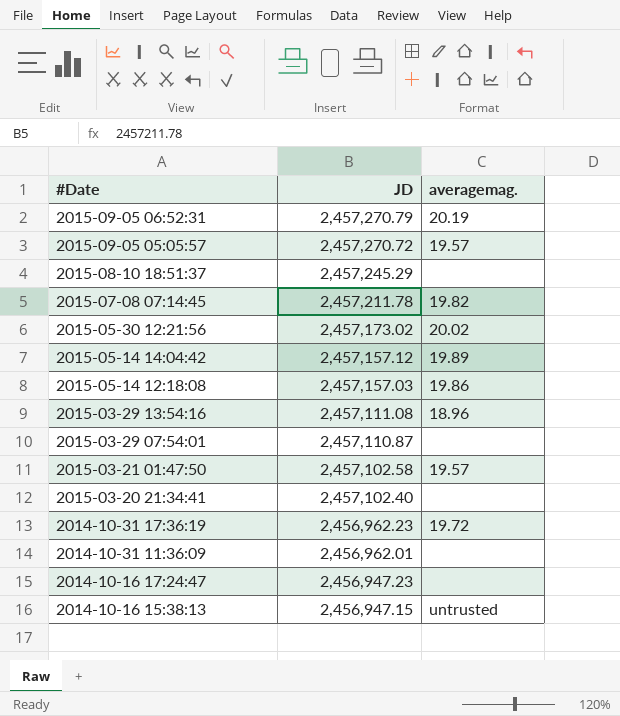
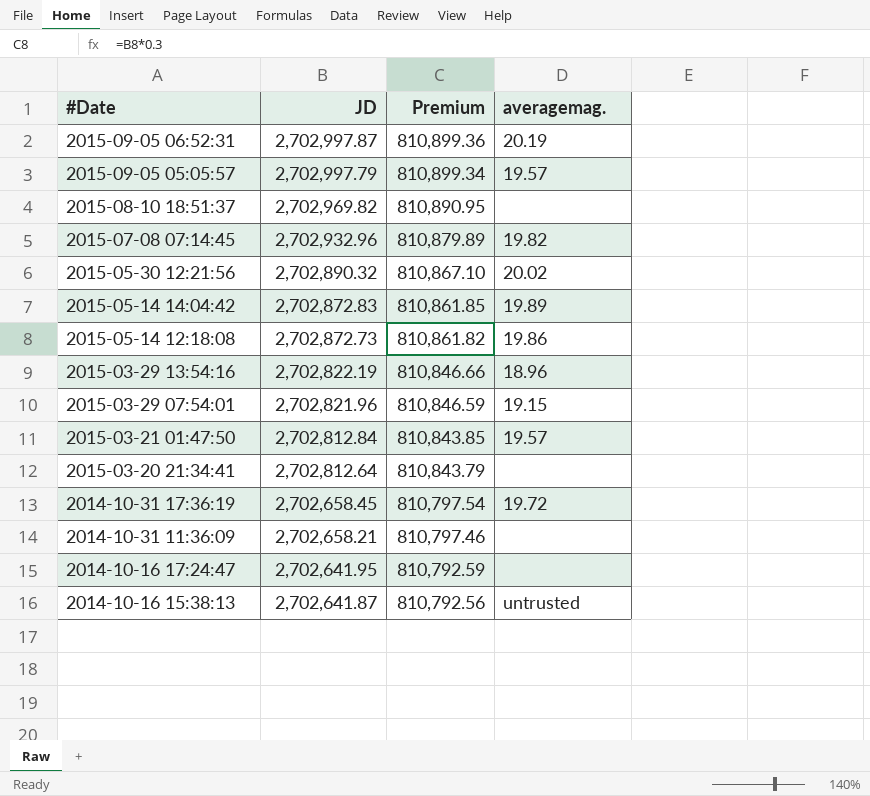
column Premium | formula: none -> [JD] * 0.3
2015-09-05 06:52:31 | JD: 2,457,270.79 -> 2,702,997.87
2015-09-05 05:05:57 | JD: 2,457,270.72 -> 2,702,997.79
2015-08-10 18:51:37 | JD: 2,457,245.29 -> 2,702,969.82
2015-07-08 07:14:45 | JD: 2,457,211.78 -> 2,702,932.96
2015-05-30 12:21:56 | JD: 2,457,173.02 -> 2,702,890.32
2015-05-14 14:04:42 | JD: 2,457,157.12 -> 2,702,872.83
2015-05-14 12:18:08 | JD: 2,457,157.03 -> 2,702,872.73
2015-03-29 13:54:16 | JD: 2,457,111.08 -> 2,702,822.19
2015-03-29 07:54:01 | JD: 2,457,110.87 -> 2,702,821.96
2015-03-29 07:54:01 | averagemag.: none -> 19.15
2015-03-21 01:47:50 | JD: 2,457,102.58 -> 2,702,812.84
2015-03-20 21:34:41 | JD: 2,457,102.40 -> 2,702,812.64
2014-10-31 17:36:19 | JD: 2,456,962.23 -> 2,702,658.45
2014-10-31 11:36:09 | JD: 2,456,962.01 -> 2,702,658.21
2014-10-16 17:24:47 | JD: 2,456,947.23 -> 2,702,641.95
2014-10-16 15:38:13 | JD: 2,456,947.15 -> 2,702,641.87

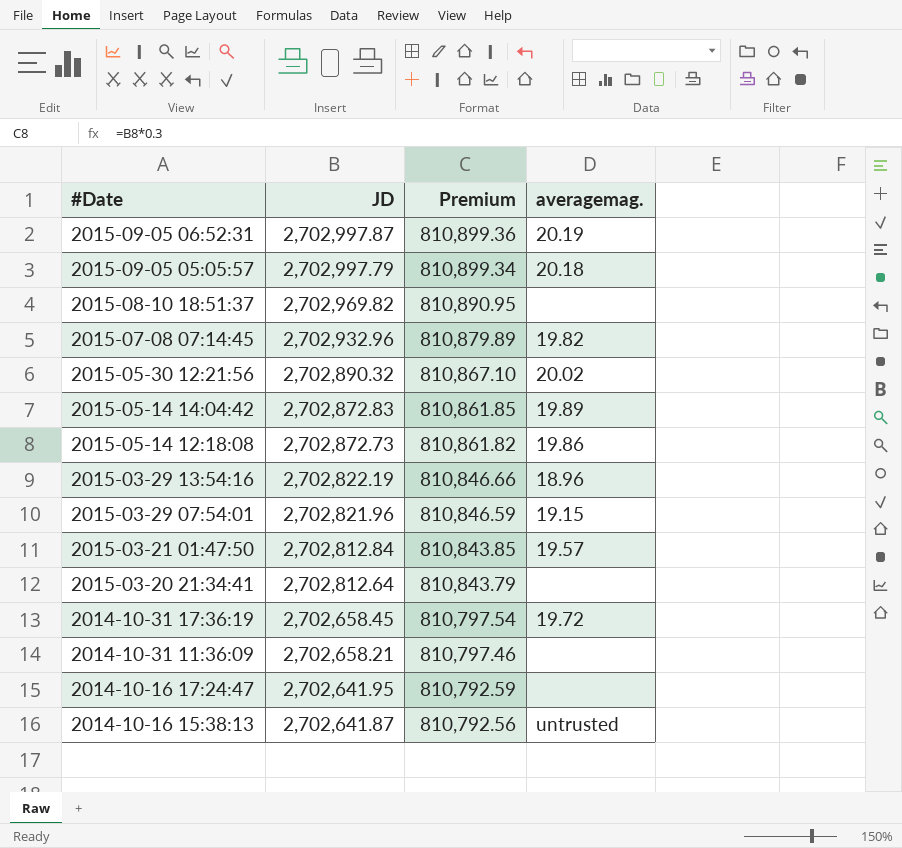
2015-09-05 05:05:57 | averagemag.: 19.57 -> 20.18

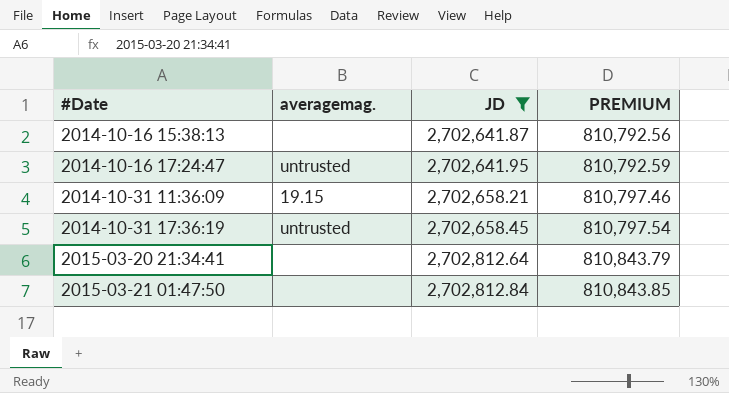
filter: none -> JD <= 2,702,812.84
row order: #Date descending -> #Date ascending
column averagemag. | position: 4 -> 2
column name: Premium -> PREMIUM
2014-10-16 15:38:13 | averagemag.: untrusted -> none
2014-10-16 17:24:47 | averagemag.: none -> untrusted
2014-10-31 11:36:09 | averagemag.: none -> 19.15
2014-10-31 17:36:19 | averagemag.: 19.72 -> untrusted
2015-03-21 01:47:50 | averagemag.: 19.57 -> none

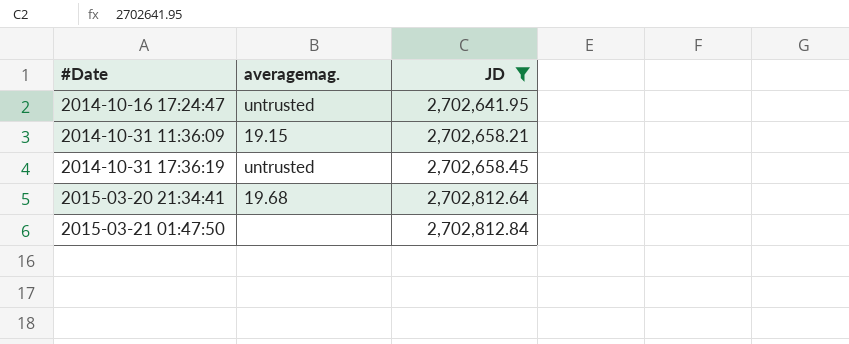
column PREMIUM | formula: [JD] * 0.3 -> none
row 2014-10-16 15:38:13: none | 2,702,641.87 | 810,792.56 -> none
2015-03-20 21:34:41 | averagemag.: none -> 19.68

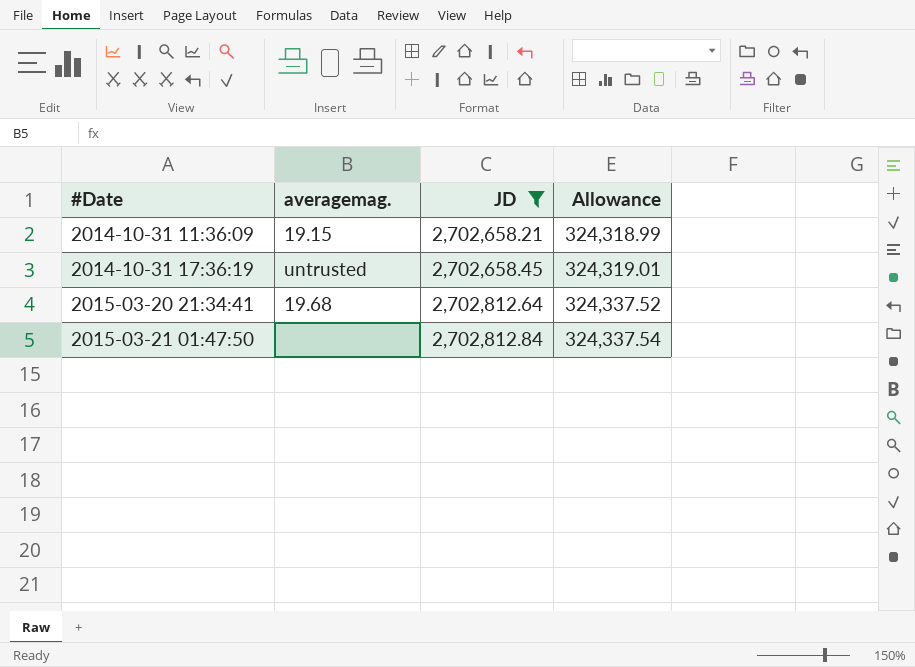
column Allowance | formula: none -> [JD] * 0.12
row 2014-10-16 17:24:47: untrusted | 2,702,641.95 -> none

